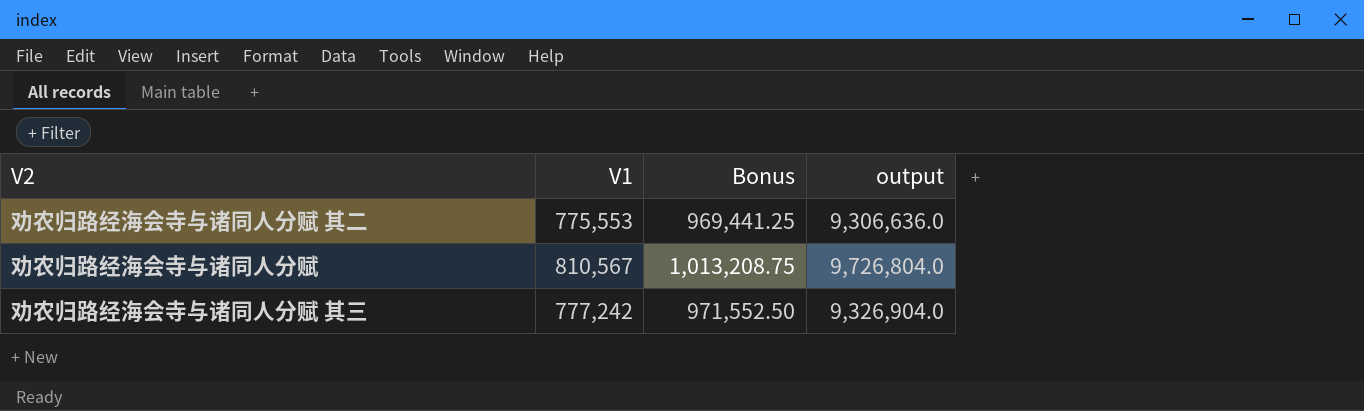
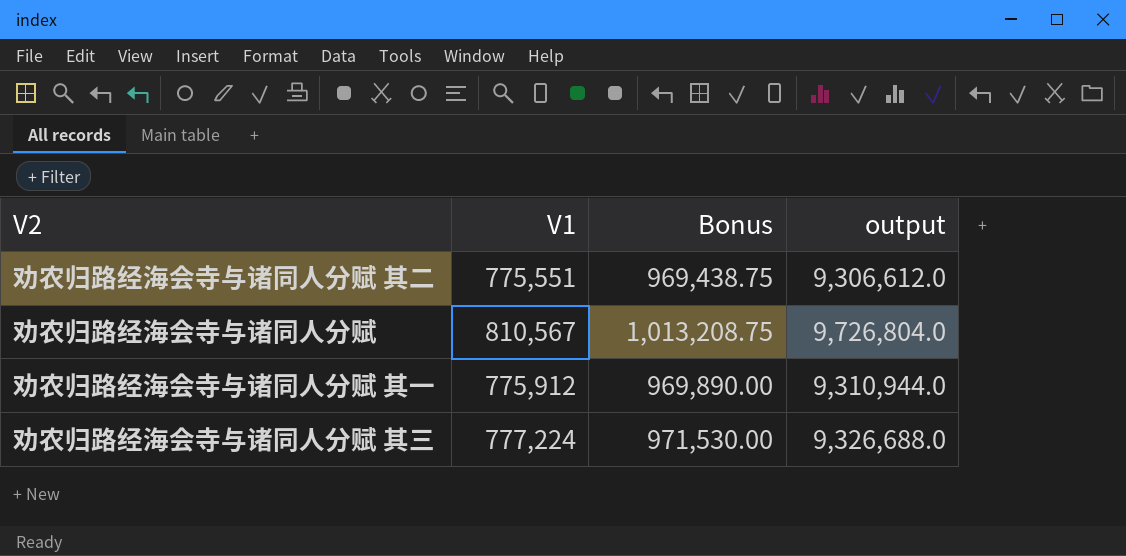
劝农归路经海会寺与诸同人分赋 其二 | V1: 775,553 -> 775,551
劝农归路经海会寺与诸同人分赋 其二 | Bonus: 969,441.25 -> 969,438.75
劝农归路经海会寺与诸同人分赋 其二 | output: 9,306,636.0 -> 9,306,612.0
row 劝农归路经海会寺与诸同人分赋 其一: none -> 775,912 | 969,890.00 | 9,310,944.0
劝农归路经海会寺与诸同人分赋 其三 | V1: 777,242 -> 777,224
劝农归路经海会寺与诸同人分赋 其三 | Bonus: 971,552.50 -> 971,530.00
劝农归路经海会寺与诸同人分赋 其三 | output: 9,326,904.0 -> 9,326,688.0

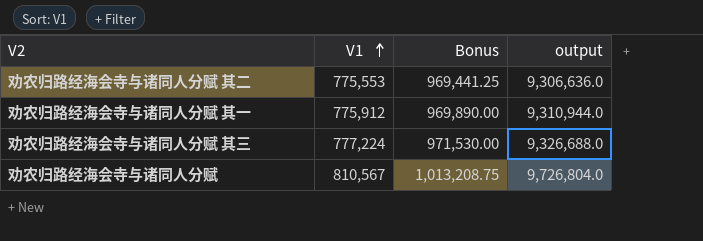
row order: none -> V1 ascending
劝农归路经海会寺与诸同人分赋 其二 | V1: 775,551 -> 775,553
劝农归路经海会寺与诸同人分赋 其二 | Bonus: 969,438.75 -> 969,441.25
劝农归路经海会寺与诸同人分赋 其二 | output: 9,306,612.0 -> 9,306,636.0

